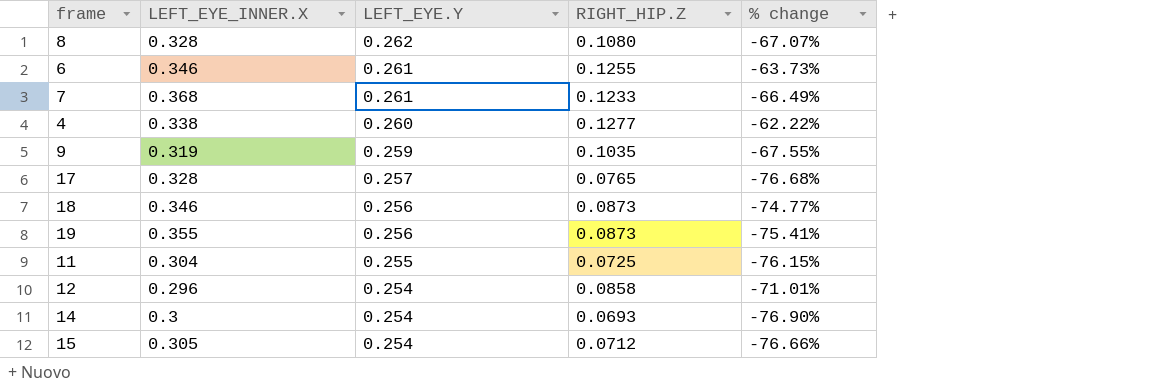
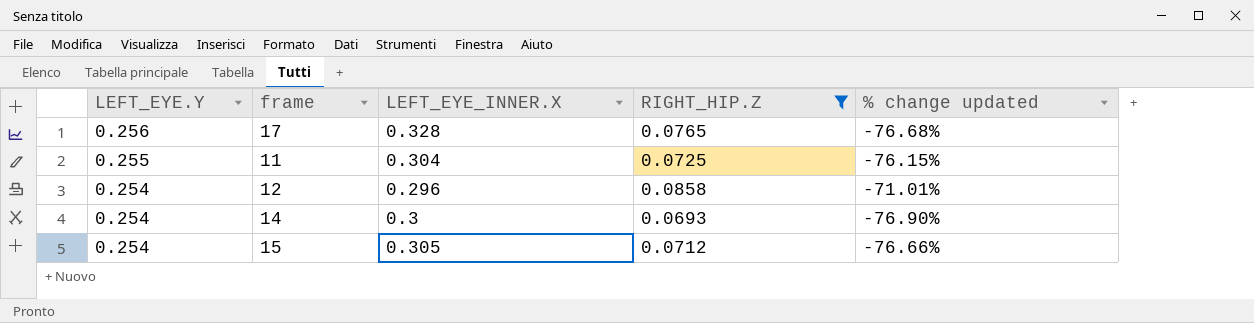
filter: none -> RIGHT_HIP.Z <= 0.0858
column LEFT_EYE.Y | position: 3 -> 1
column name: % change -> % change updated
17 | LEFT_EYE.Y: 0.257 -> 0.256

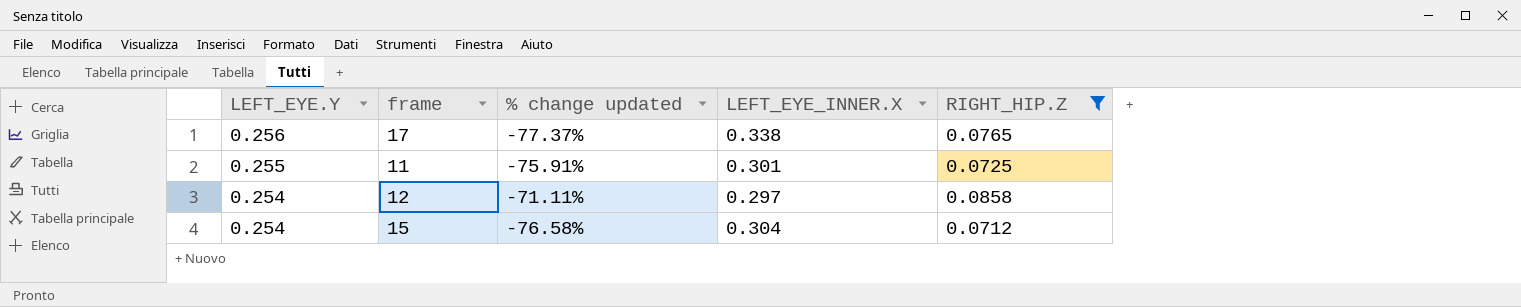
column % change updated | position: 5 -> 3
row 14: 0.254 | 0.3 | 0.0693 | -76.90% -> none
17 | % change updated: -76.68% -> -77.37%
17 | LEFT_EYE_INNER.X: 0.328 -> 0.338
11 | % change updated: -76.15% -> -75.91%
11 | LEFT_EYE_INNER.X: 0.304 -> 0.301
12 | % change updated: -71.01% -> -71.11%
12 | LEFT_EYE_INNER.X: 0.296 -> 0.297
15 | % change updated: -76.66% -> -76.58%
15 | LEFT_EYE_INNER.X: 0.305 -> 0.304

